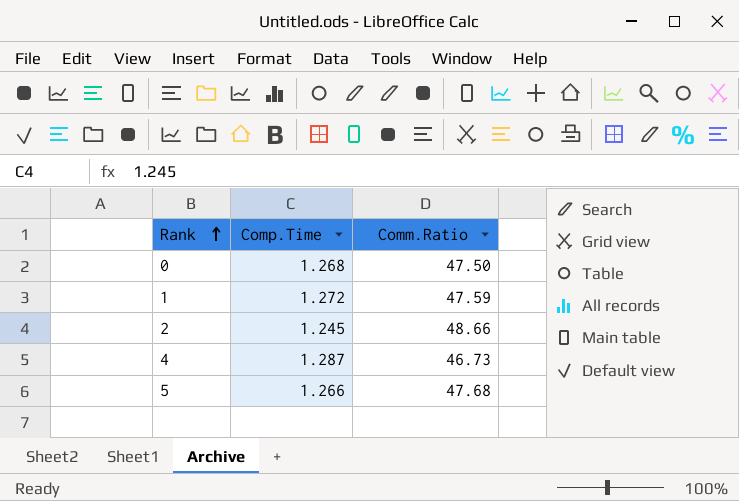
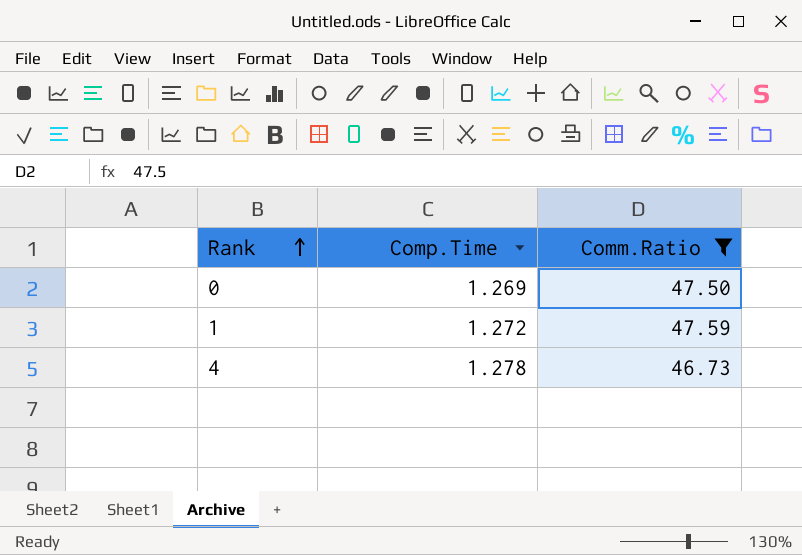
filter: none -> Comm.Ratio <= 47.59
0 | Comp.Time: 1.268 -> 1.269
4 | Comp.Time: 1.287 -> 1.278

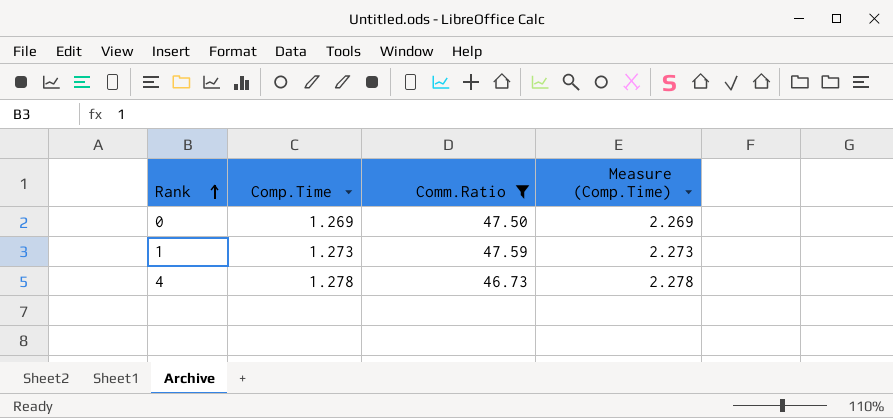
column Measure (Comp.Time) | formula: none -> [Comp.Time] + 1
1 | Comp.Time: 1.272 -> 1.273

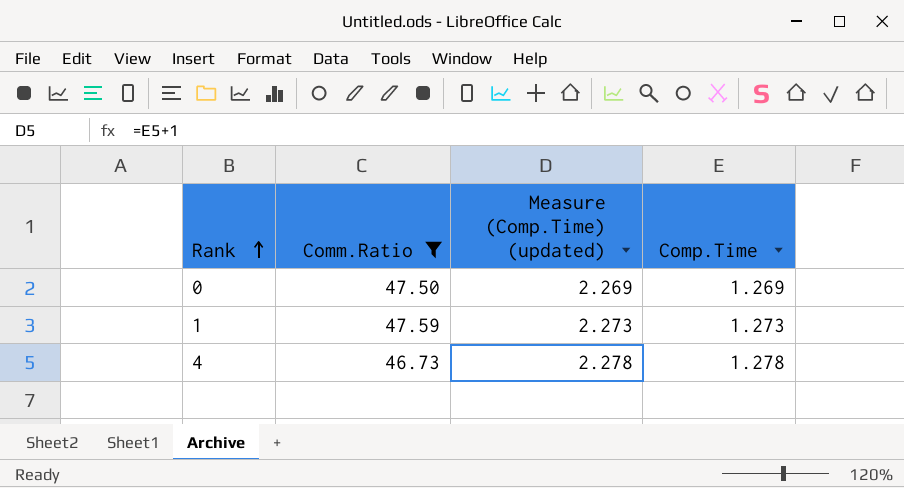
column name: Measure (Comp.Time) -> Measure (Comp.Time) (updated)
column Comp.Time | position: 2 -> 4

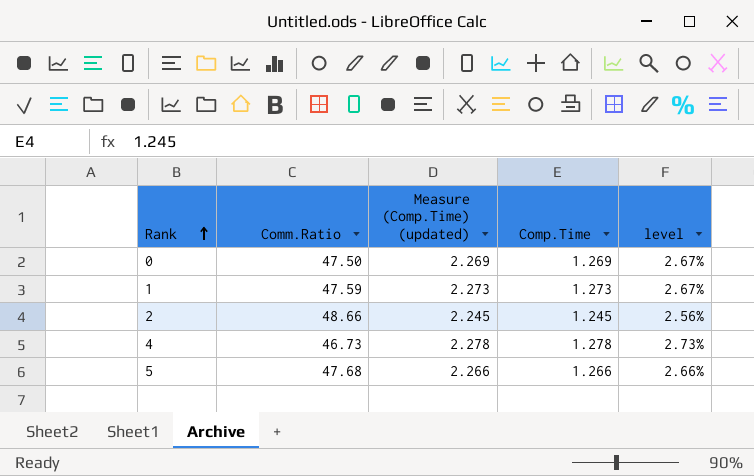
filter: Comm.Ratio <= 47.59 -> none
column level | formula: none -> [Comp.Time] / [Comm.Ratio]

